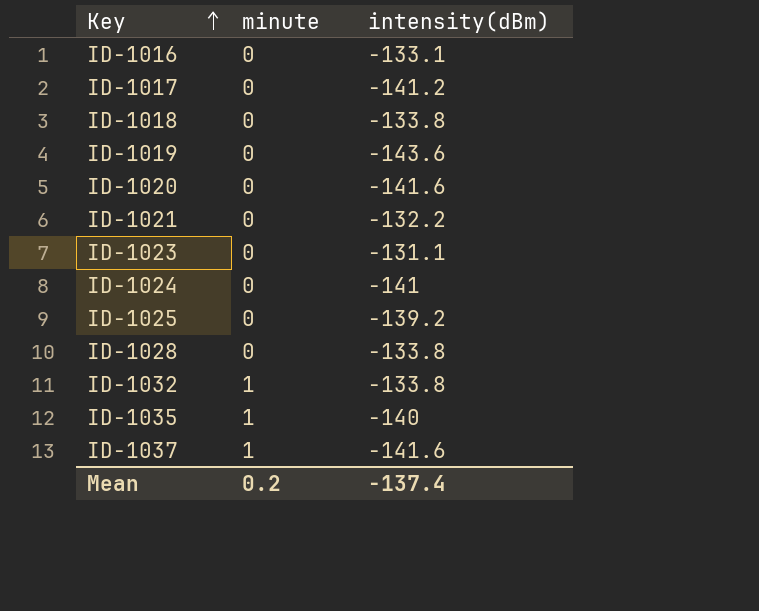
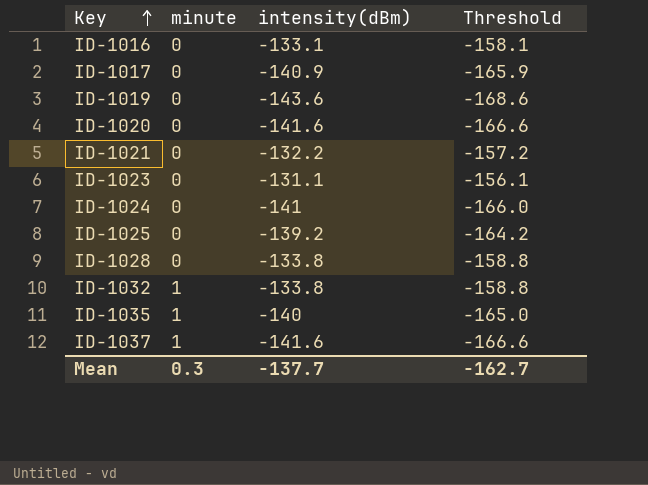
column Threshold | formula: none -> [intensity(dBm)] - 25
row ID-1018: 0 | -133.8 -> none
ID-1017 | intensity(dBm): -141.2 -> -140.9
Mean | minute: 0.2 -> 0.3
Mean | intensity(dBm): -137.4 -> -137.7

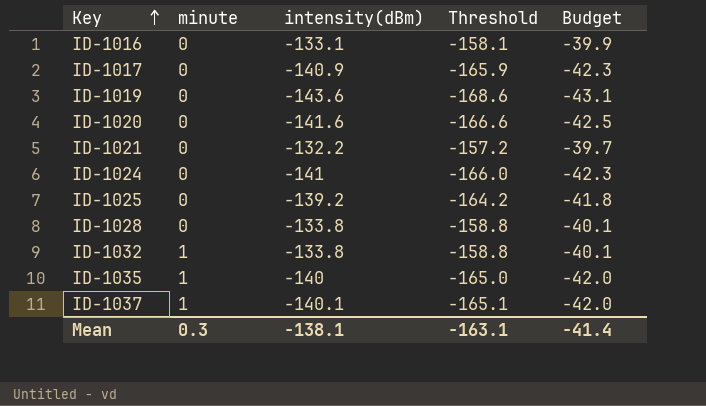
column Budget | formula: none -> [intensity(dBm)] * 0.3
row ID-1023: 0 | -131.1 | -156.1 -> none
ID-1037 | intensity(dBm): -141.6 -> -140.1
ID-1037 | Threshold: -166.6 -> -165.1
Mean | intensity(dBm): -137.7 -> -138.1
Mean | Threshold: -162.7 -> -163.1

